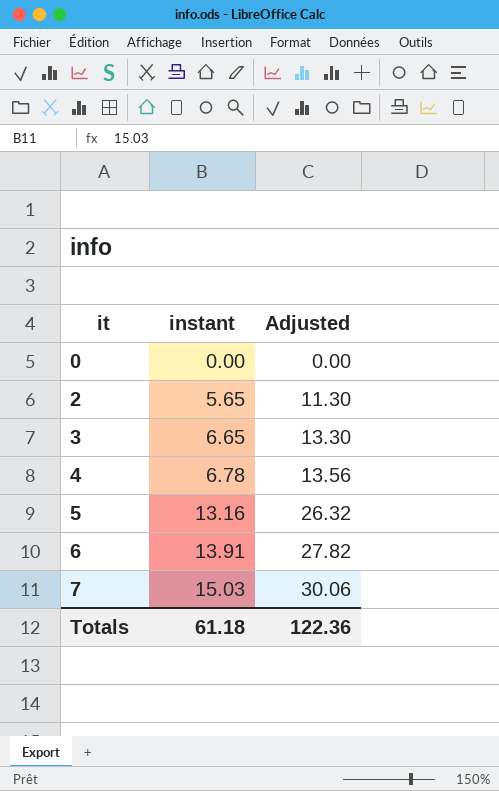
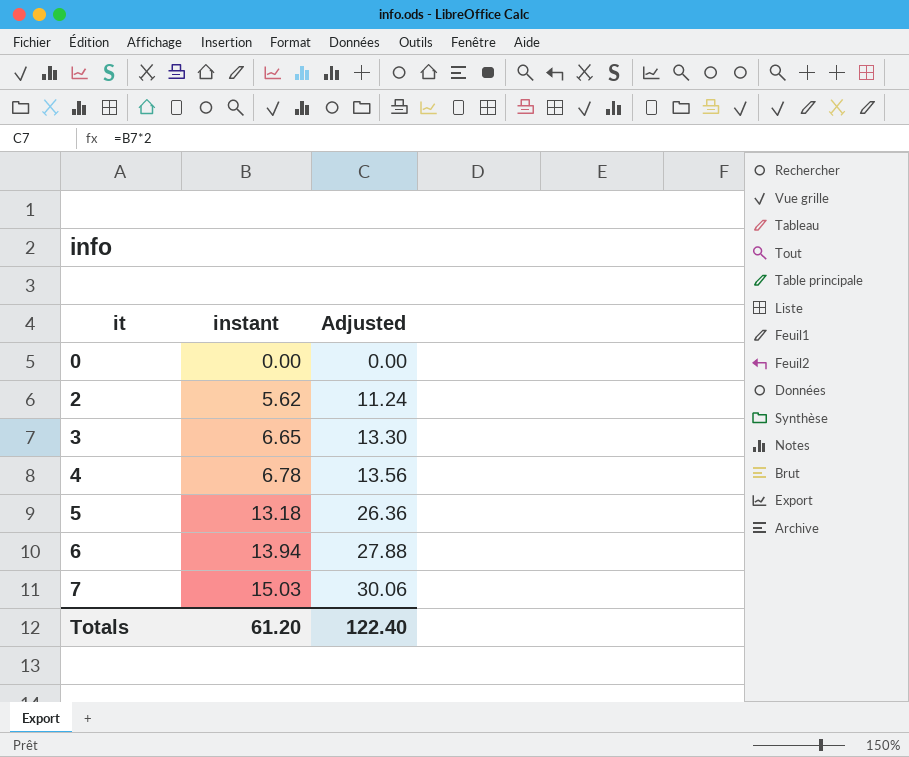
2 | instant: 5.65 -> 5.62
2 | Adjusted: 11.30 -> 11.24
5 | instant: 13.16 -> 13.18
5 | Adjusted: 26.32 -> 26.36
6 | instant: 13.91 -> 13.94
6 | Adjusted: 27.82 -> 27.88
Totals | instant: 61.18 -> 61.20
Totals | Adjusted: 122.36 -> 122.40

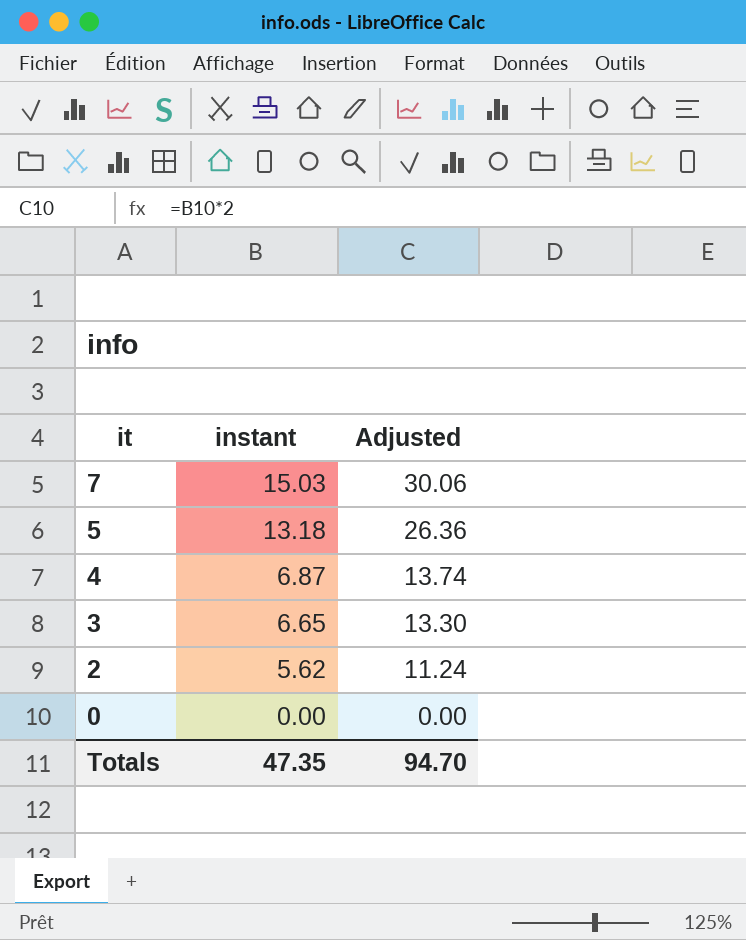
row order: it ascending -> it descending
row 6: 13.94 | 27.88 -> none
4 | instant: 6.78 -> 6.87
4 | Adjusted: 13.56 -> 13.74
Totals | instant: 61.20 -> 47.35
Totals | Adjusted: 122.40 -> 94.70

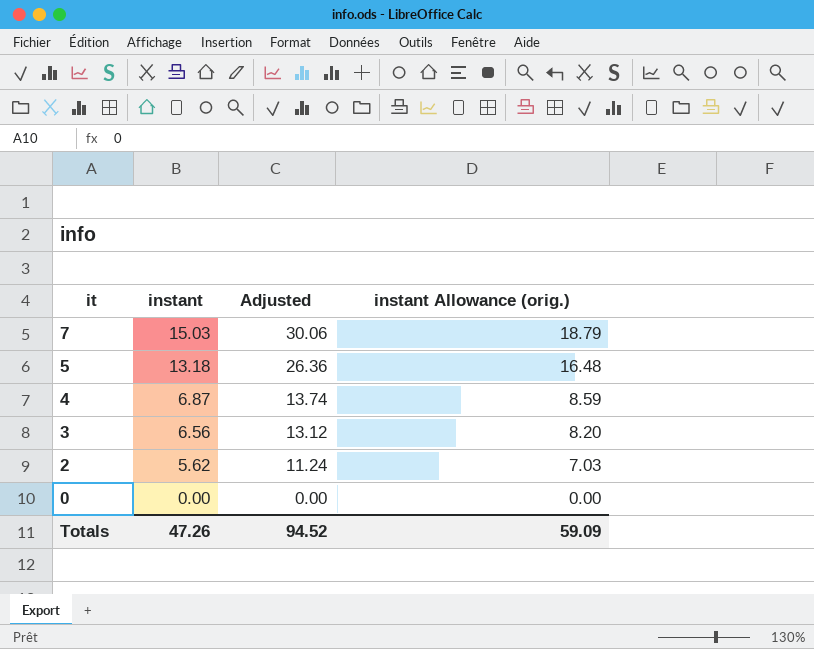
column instant Allowance (orig.) | formula: none -> [instant] * 1.25
3 | instant: 6.65 -> 6.56
3 | Adjusted: 13.30 -> 13.12
Totals | instant: 47.35 -> 47.26
Totals | Adjusted: 94.70 -> 94.52

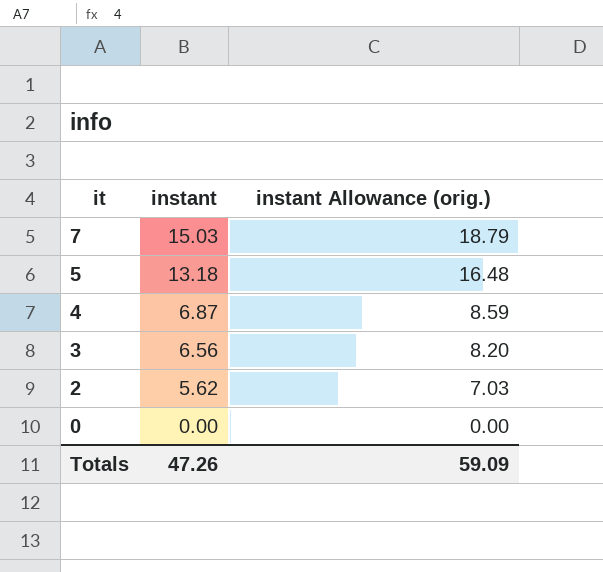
column Adjusted | formula: [instant] * 2 -> none

